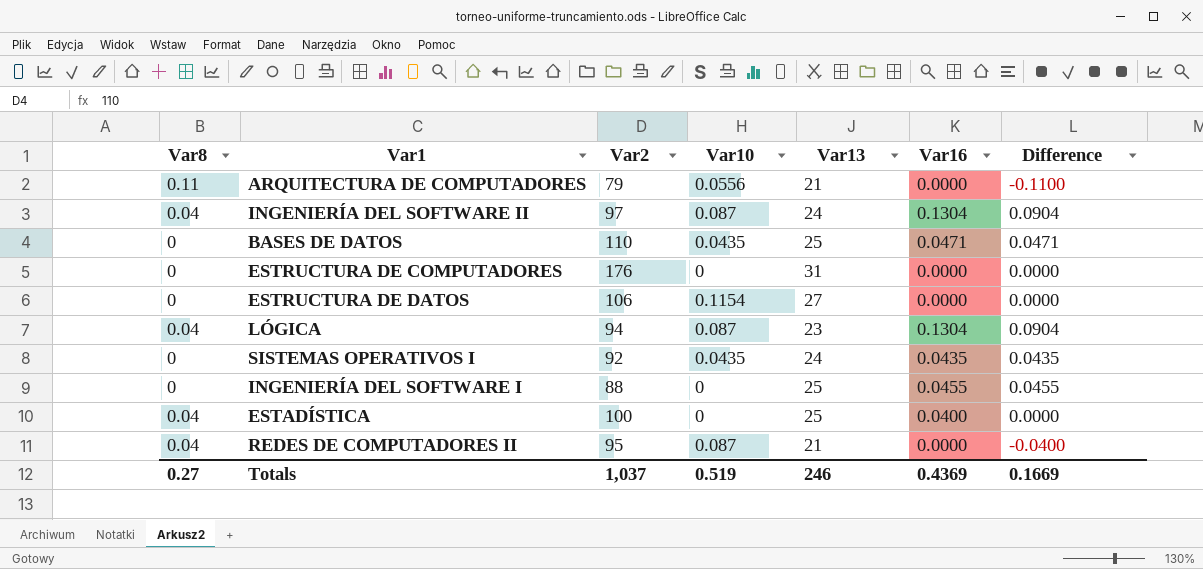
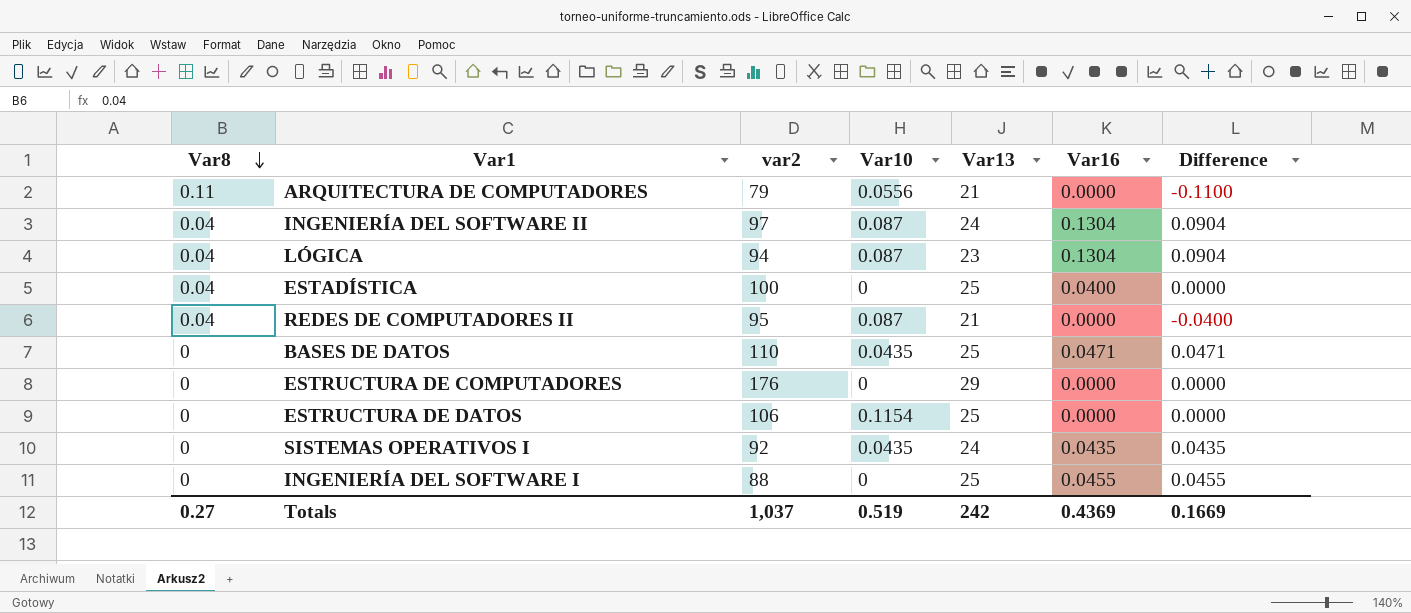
row order: none -> Var8 descending
column name: Var2 -> var2
ESTRUCTURA DE COMPUTADORES | Var13: 31 -> 29
ESTRUCTURA DE DATOS | Var13: 27 -> 25
Totals | Var13: 246 -> 242

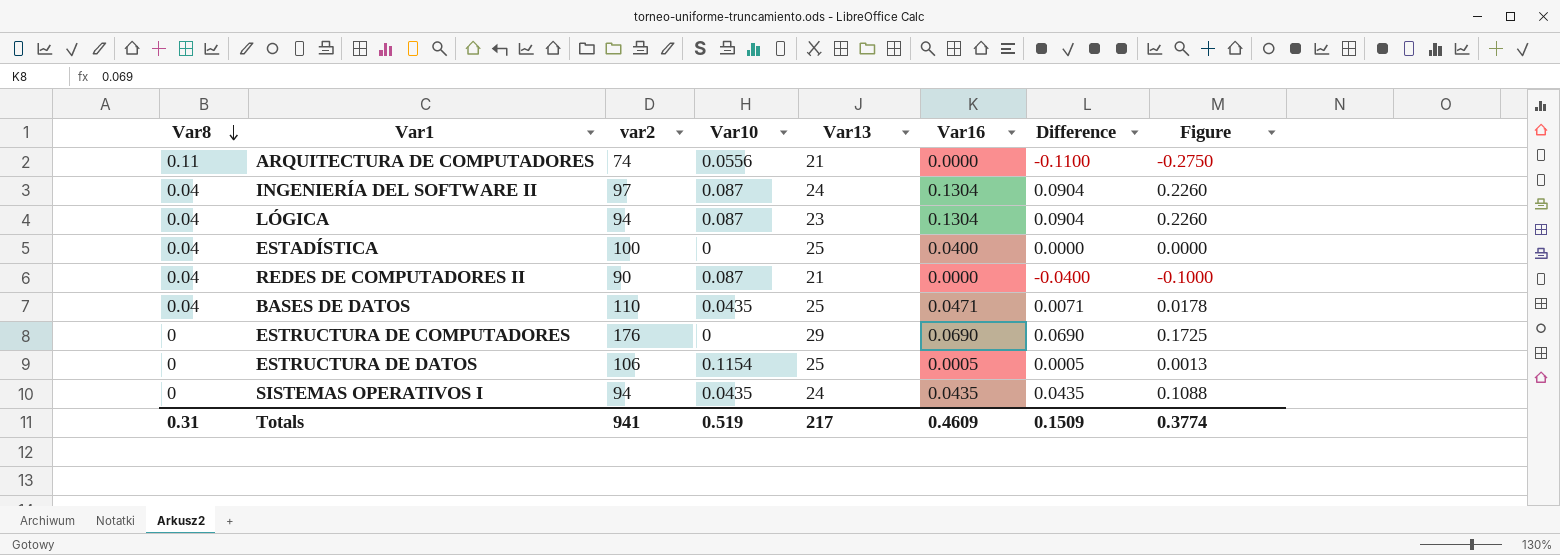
column Figure | formula: none -> [Difference] * 2.5
row INGENIERÍA DEL SOFTWARE I: 0 | 88 | 0 | 25 | 0.0455 | 0.0455 -> none
ARQUITECTURA DE COMPUTADORES | var2: 79 -> 74
REDES DE COMPUTADORES II | var2: 95 -> 90
BASES DE DATOS | Var8: 0 -> 0.04
BASES DE DATOS | Difference: 0.0471 -> 0.0071
ESTRUCTURA DE COMPUTADORES | Var16: 0.0000 -> 0.0690
ESTRUCTURA DE COMPUTADORES | Difference: 0.0000 -> 0.0690
ESTRUCTURA DE DATOS | Var16: 0.0000 -> 0.0005
ESTRUCTURA DE DATOS | Difference: 0.0000 -> 0.0005
SISTEMAS OPERATIVOS I | var2: 92 -> 94
Totals | Var8: 0.27 -> 0.31
Totals | var2: 1,037 -> 941
Totals | Var13: 242 -> 217
Totals | Var16: 0.4369 -> 0.4609
Totals | Difference: 0.1669 -> 0.1509

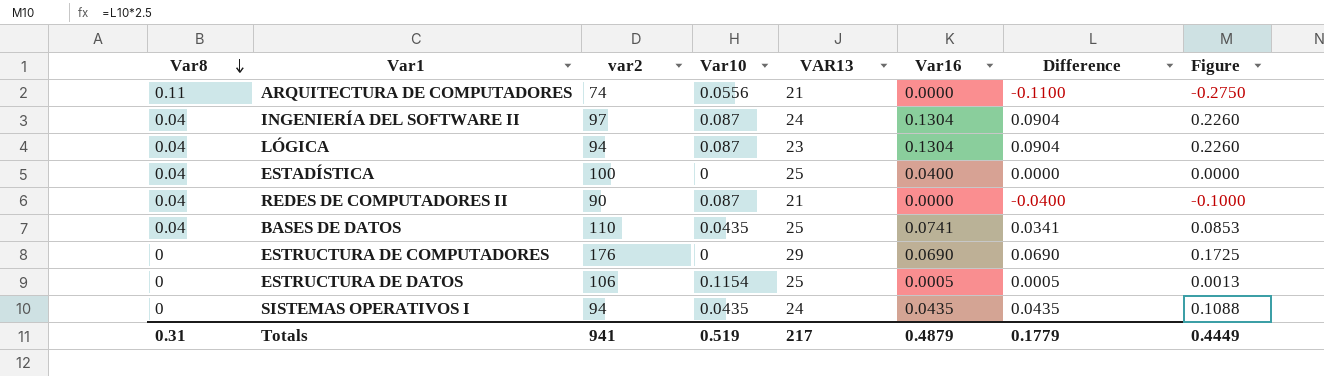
column name: Var13 -> VAR13
BASES DE DATOS | Var16: 0.0471 -> 0.0741
BASES DE DATOS | Difference: 0.0071 -> 0.0341
BASES DE DATOS | Figure: 0.0178 -> 0.0853
Totals | Var16: 0.4609 -> 0.4879
Totals | Difference: 0.1509 -> 0.1779
Totals | Figure: 0.3774 -> 0.4449

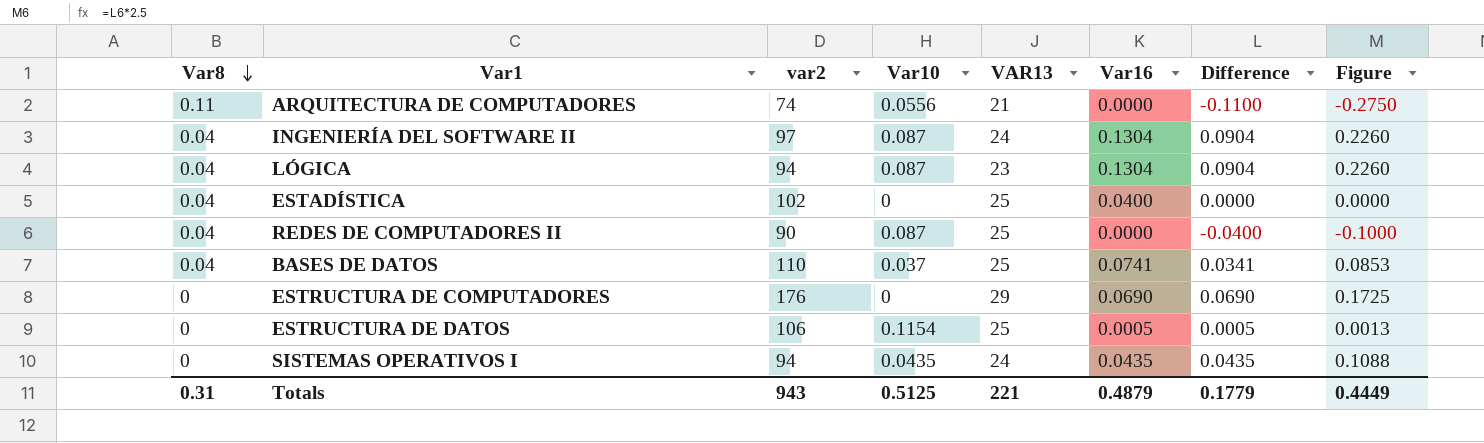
ESTADÍSTICA | var2: 100 -> 102
REDES DE COMPUTADORES II | VAR13: 21 -> 25
BASES DE DATOS | Var10: 0.0435 -> 0.037
Totals | var2: 941 -> 943
Totals | Var10: 0.519 -> 0.5125
Totals | VAR13: 217 -> 221

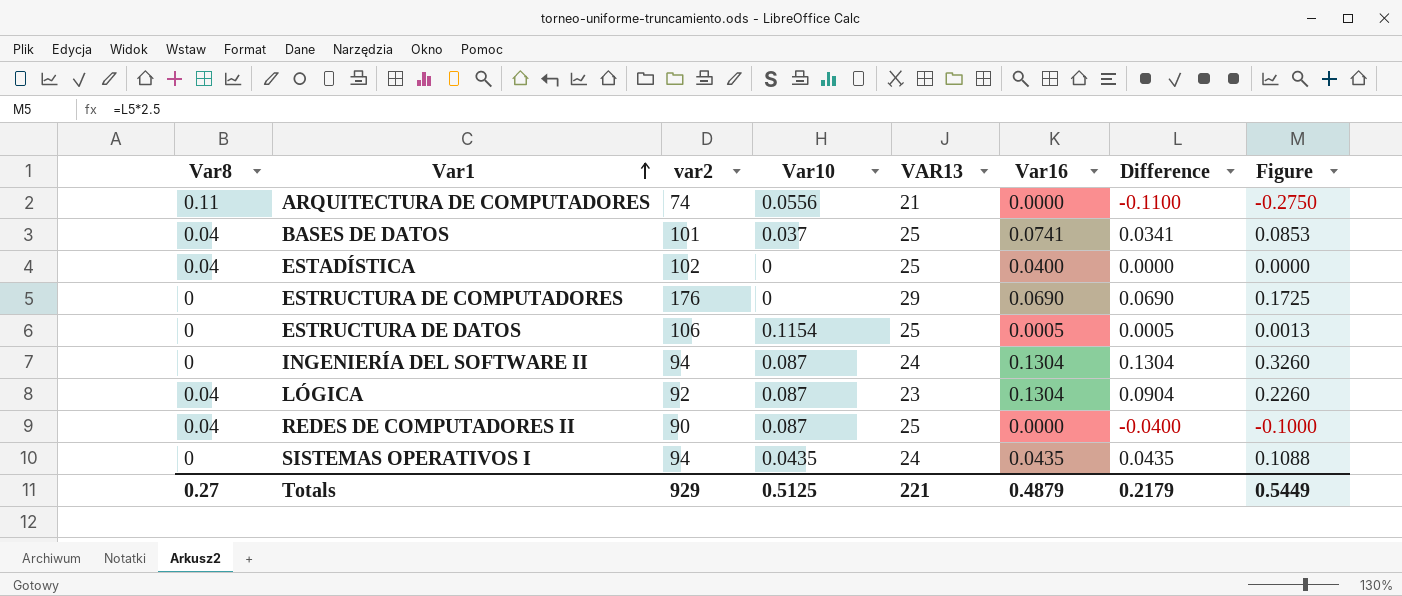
row order: Var8 descending -> Var1 ascending
BASES DE DATOS | var2: 110 -> 101
INGENIERÍA DEL SOFTWARE II | Var8: 0.04 -> 0
INGENIERÍA DEL SOFTWARE II | var2: 97 -> 94
INGENIERÍA DEL SOFTWARE II | Difference: 0.0904 -> 0.1304
INGENIERÍA DEL SOFTWARE II | Figure: 0.2260 -> 0.3260
LÓGICA | var2: 94 -> 92
Totals | Var8: 0.31 -> 0.27
Totals | var2: 943 -> 929
Totals | Difference: 0.1779 -> 0.2179
Totals | Figure: 0.4449 -> 0.5449

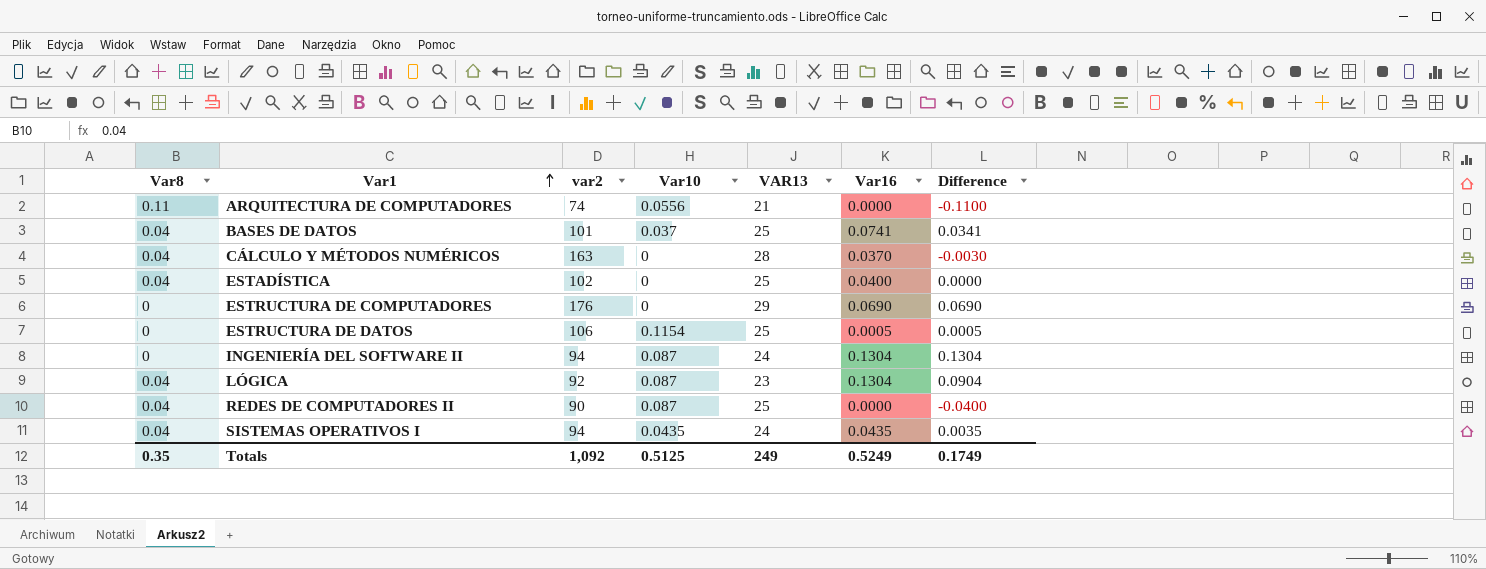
column Figure | formula: [Difference] * 2.5 -> none
row CÁLCULO Y MÉTODOS NUMÉRICOS: none -> 0.04 | 163 | 0 | 28 | 0.0370 | -0.0030
SISTEMAS OPERATIVOS I | Var8: 0 -> 0.04
SISTEMAS OPERATIVOS I | Difference: 0.0435 -> 0.0035
Totals | Var8: 0.27 -> 0.35
Totals | var2: 929 -> 1,092
Totals | VAR13: 221 -> 249
Totals | Var16: 0.4879 -> 0.5249
Totals | Difference: 0.2179 -> 0.1749

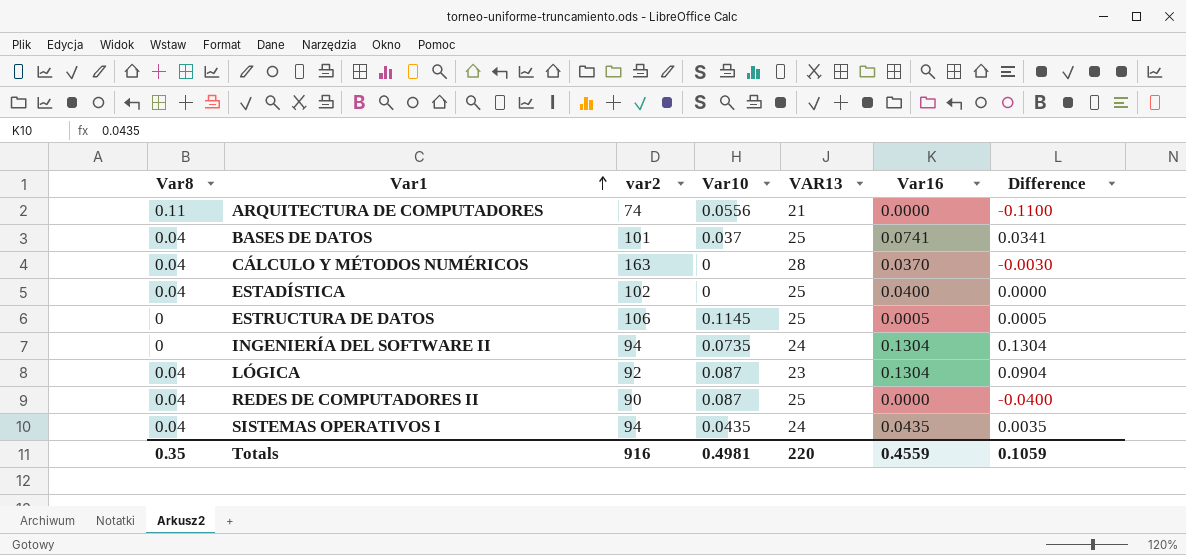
row ESTRUCTURA DE COMPUTADORES: 0 | 176 | 0 | 29 | 0.0690 | 0.0690 -> none
ESTRUCTURA DE DATOS | Var10: 0.1154 -> 0.1145
INGENIERÍA DEL SOFTWARE II | Var10: 0.087 -> 0.0735
Totals | var2: 1,092 -> 916
Totals | Var10: 0.5125 -> 0.4981
Totals | VAR13: 249 -> 220
Totals | Var16: 0.5249 -> 0.4559
Totals | Difference: 0.1749 -> 0.1059

